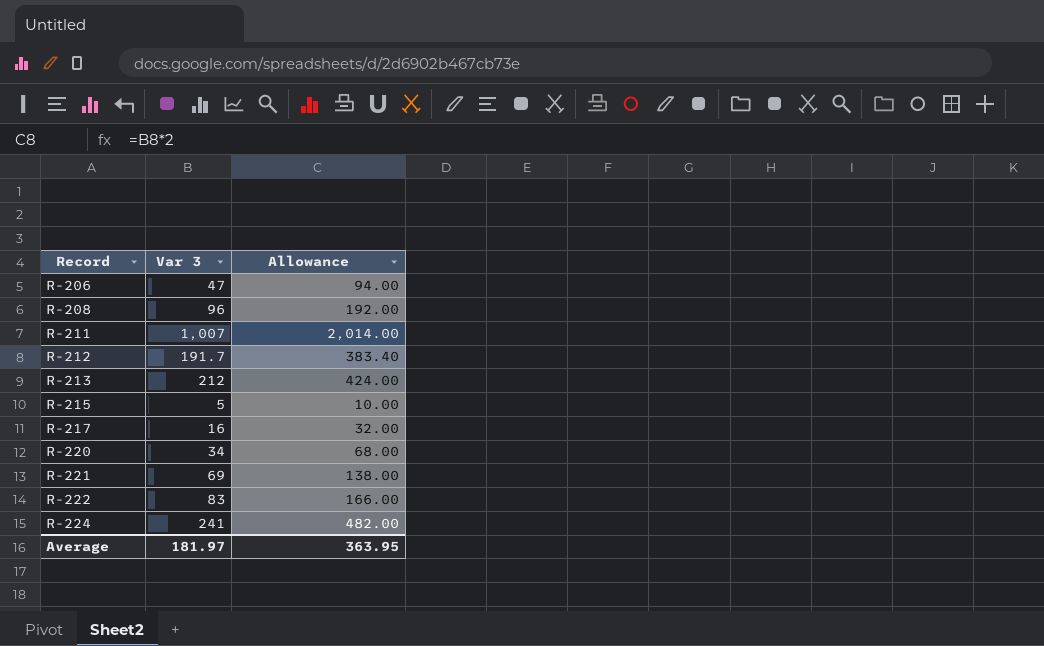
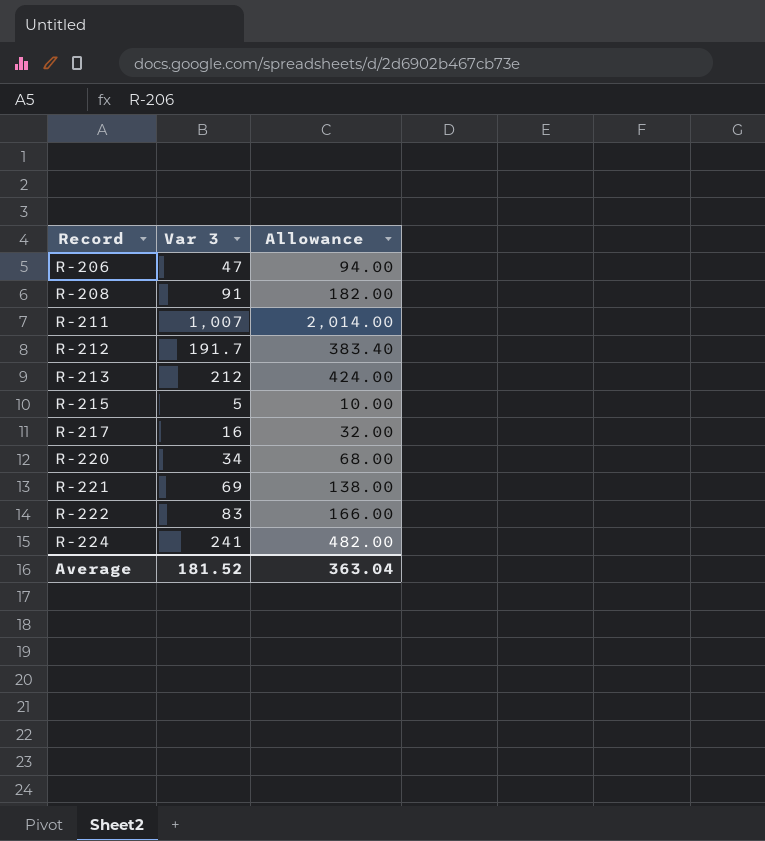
R-208 | Var 3: 96 -> 91
R-208 | Allowance: 192.00 -> 182.00
Average | Var 3: 181.97 -> 181.52
Average | Allowance: 363.95 -> 363.04

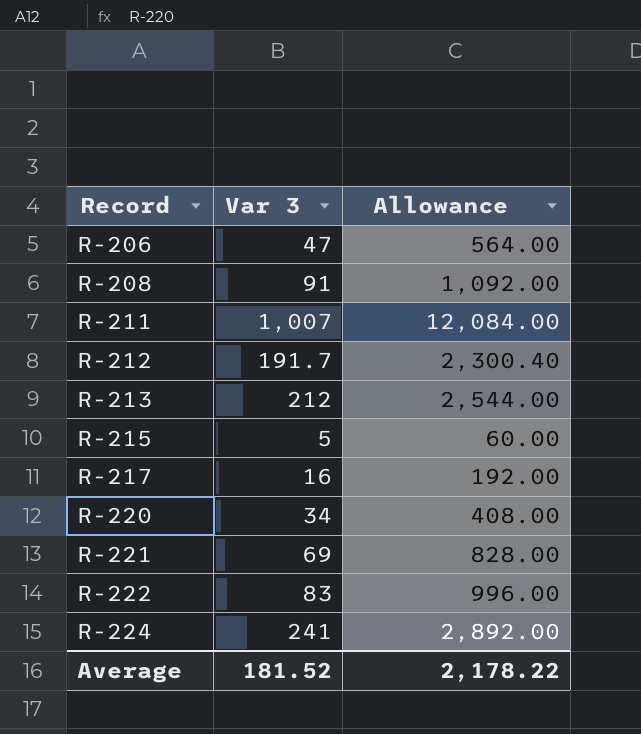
column Allowance | formula: [Var 3] * 2 -> [Var 3] * 12
Average | Allowance: 363.04 -> 2,178.22

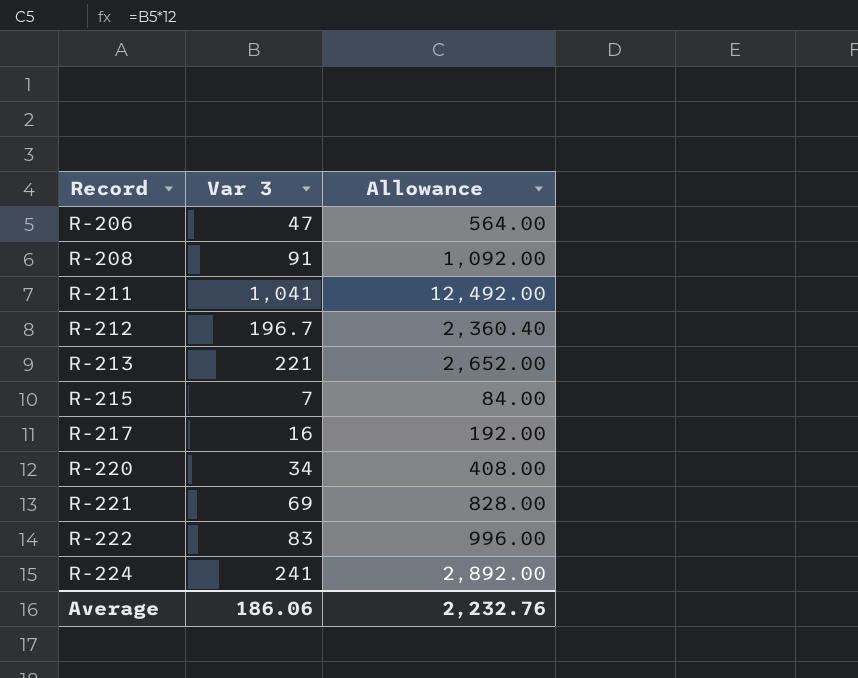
R-211 | Var 3: 1,007 -> 1,041
R-211 | Allowance: 12,084.00 -> 12,492.00
R-212 | Var 3: 191.7 -> 196.7
R-212 | Allowance: 2,300.40 -> 2,360.40
R-213 | Var 3: 212 -> 221
R-213 | Allowance: 2,544.00 -> 2,652.00
R-215 | Var 3: 5 -> 7
R-215 | Allowance: 60.00 -> 84.00
Average | Var 3: 181.52 -> 186.06
Average | Allowance: 2,178.22 -> 2,232.76

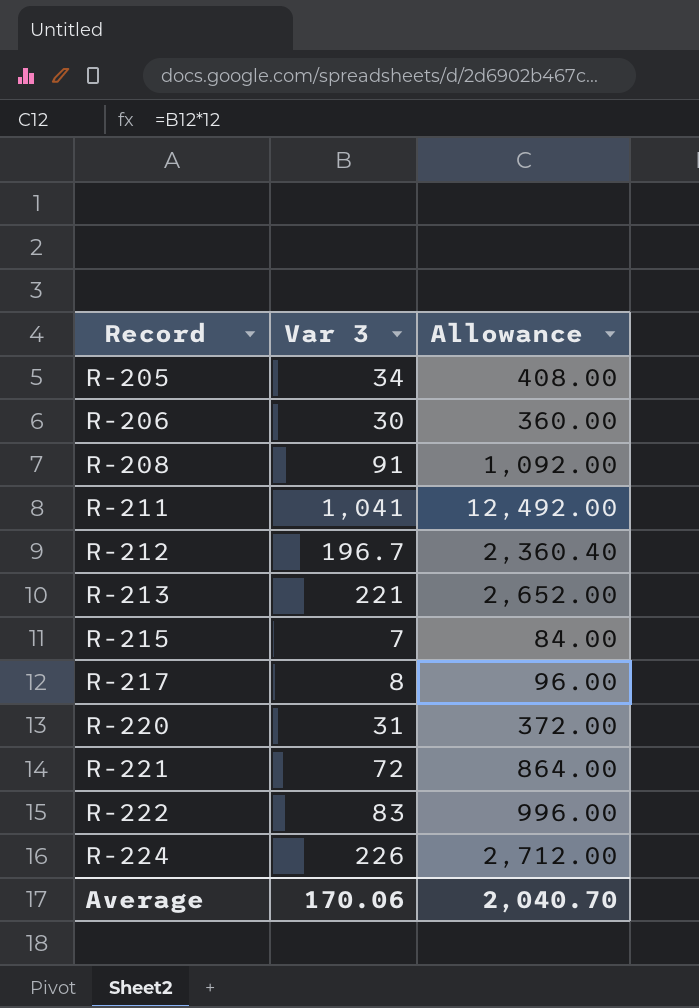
row R-205: none -> 34 | 408.00
R-206 | Var 3: 47 -> 30
R-206 | Allowance: 564.00 -> 360.00
R-217 | Var 3: 16 -> 8
R-217 | Allowance: 192.00 -> 96.00
R-220 | Var 3: 34 -> 31
R-220 | Allowance: 408.00 -> 372.00
R-221 | Var 3: 69 -> 72
R-221 | Allowance: 828.00 -> 864.00
R-224 | Var 3: 241 -> 226
R-224 | Allowance: 2,892.00 -> 2,712.00
Average | Var 3: 186.06 -> 170.06
Average | Allowance: 2,232.76 -> 2,040.70

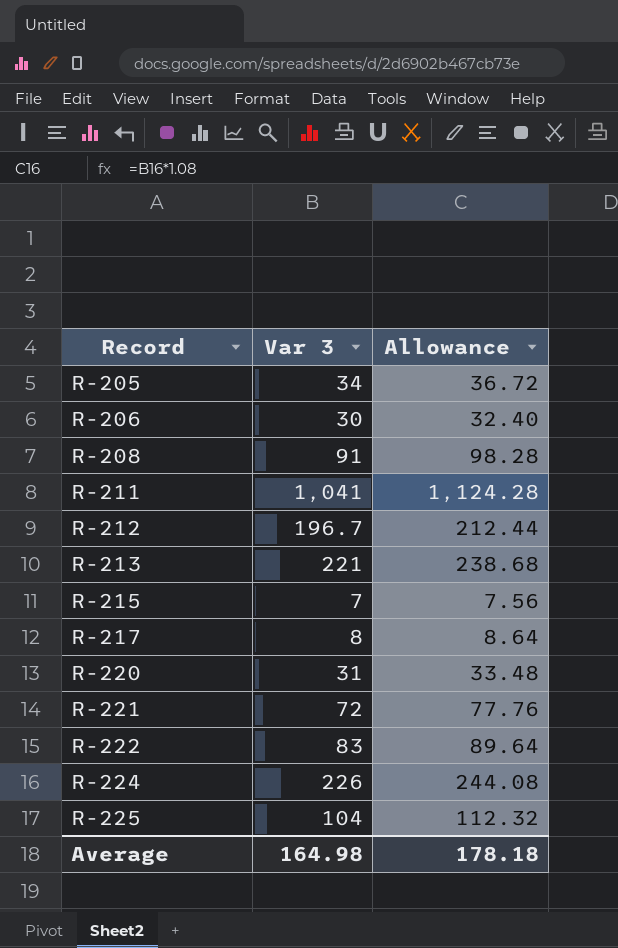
column Allowance | formula: [Var 3] * 12 -> [Var 3] * 1.08
row R-225: none -> 104 | 112.32
Average | Var 3: 170.06 -> 164.98
Average | Allowance: 2,040.70 -> 178.18

